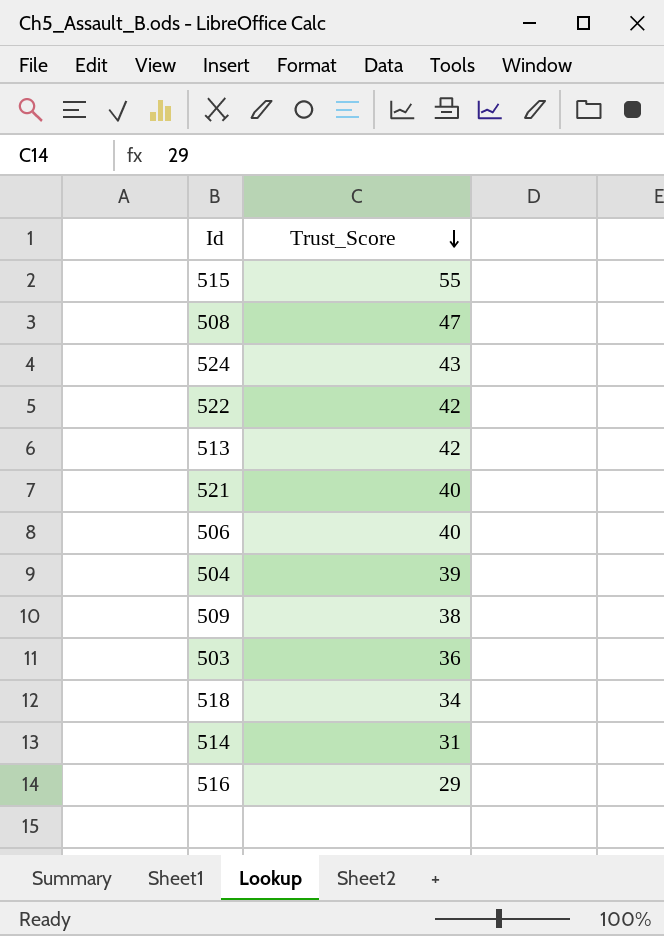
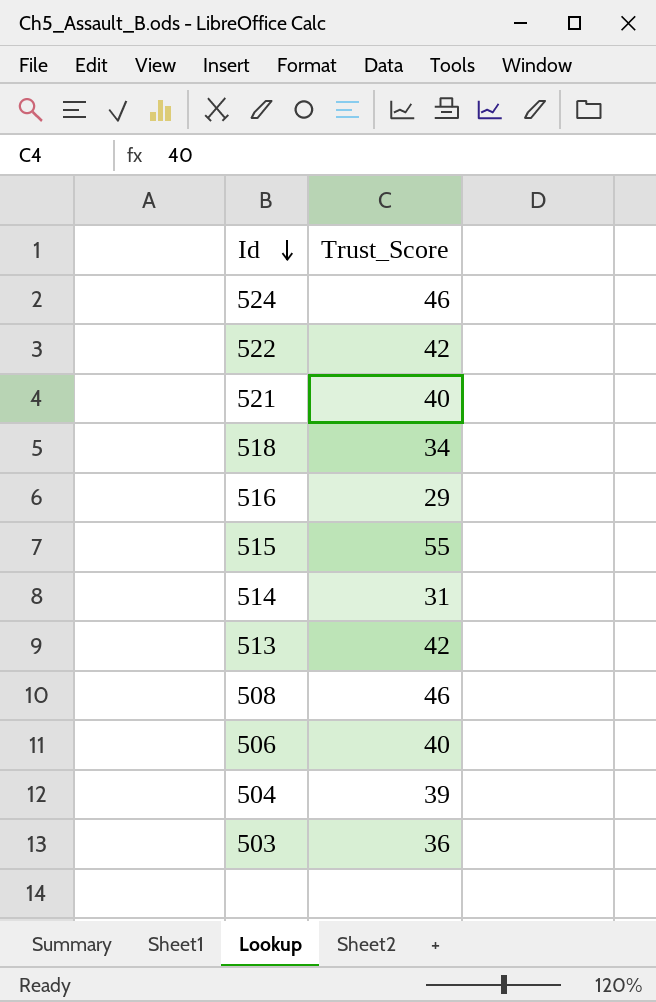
row order: Trust_Score descending -> Id descending
row 509: 38 -> none
524 | Trust_Score: 43 -> 46
508 | Trust_Score: 47 -> 46

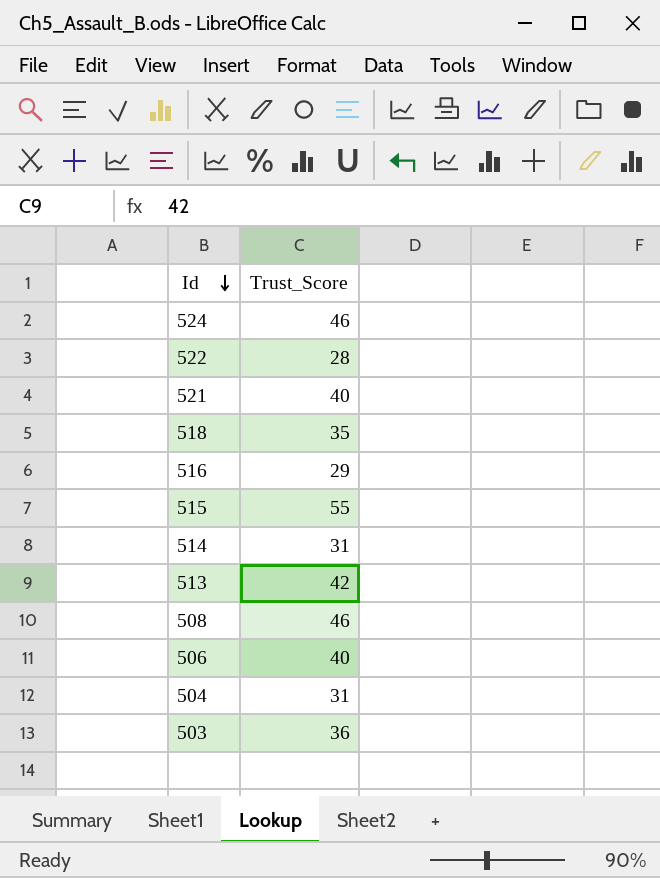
522 | Trust_Score: 42 -> 28
518 | Trust_Score: 34 -> 35
504 | Trust_Score: 39 -> 31

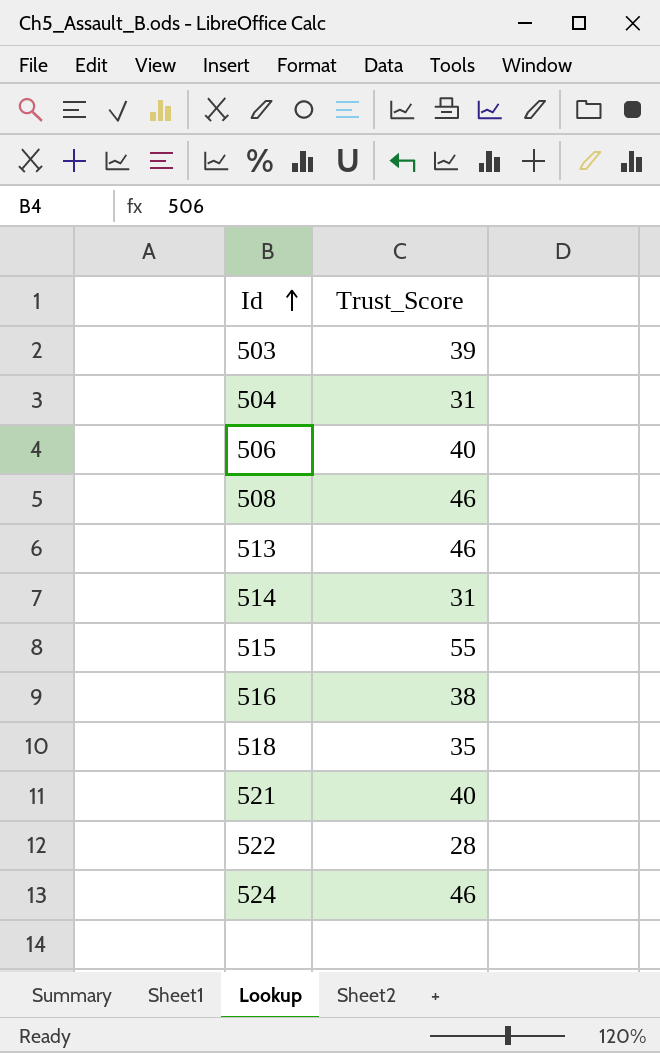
row order: Id descending -> Id ascending
503 | Trust_Score: 36 -> 39
513 | Trust_Score: 42 -> 46
516 | Trust_Score: 29 -> 38

